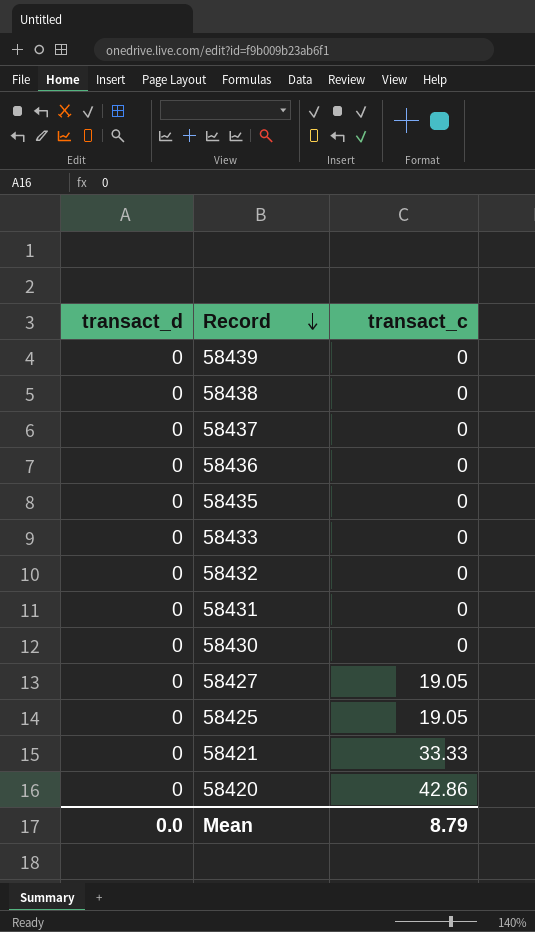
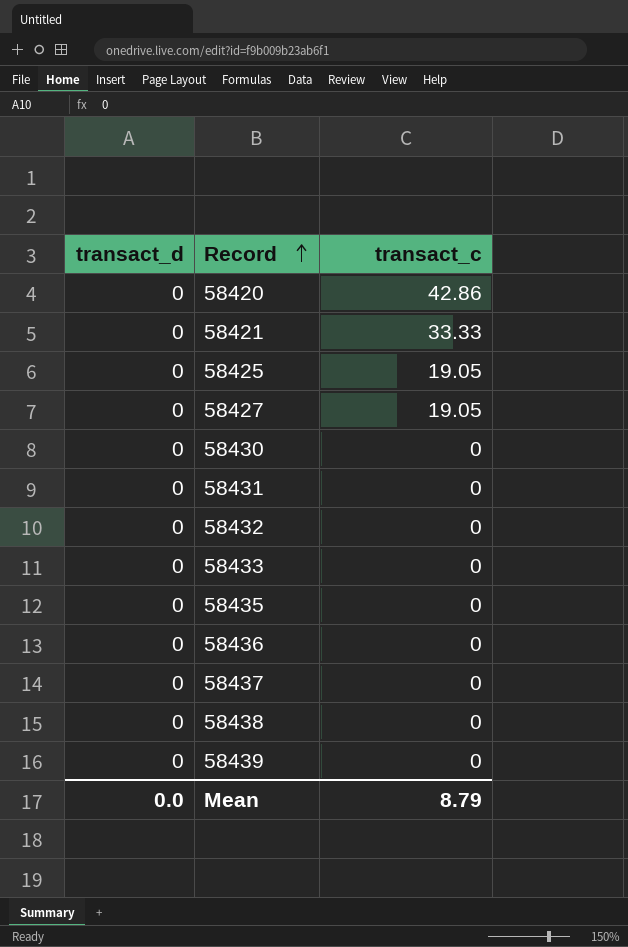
row order: Record descending -> Record ascending

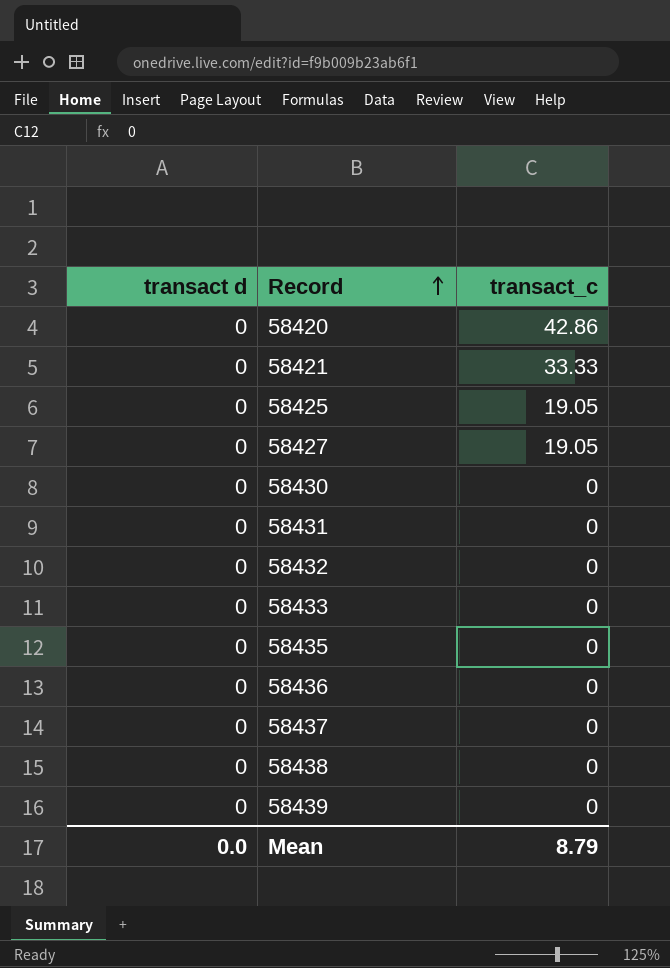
column name: transact_d -> transact d

